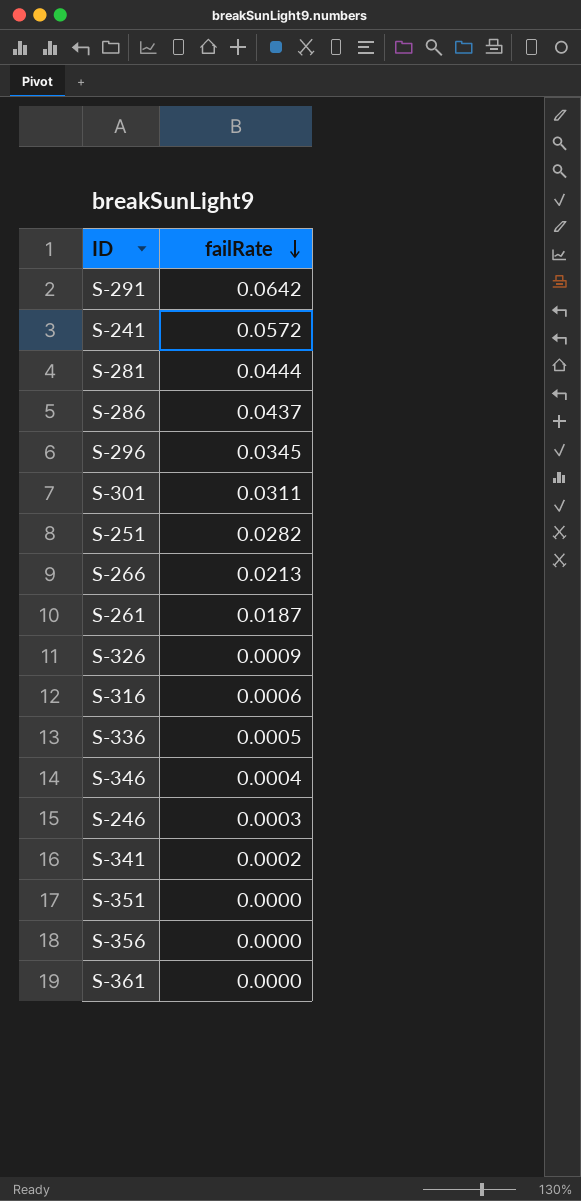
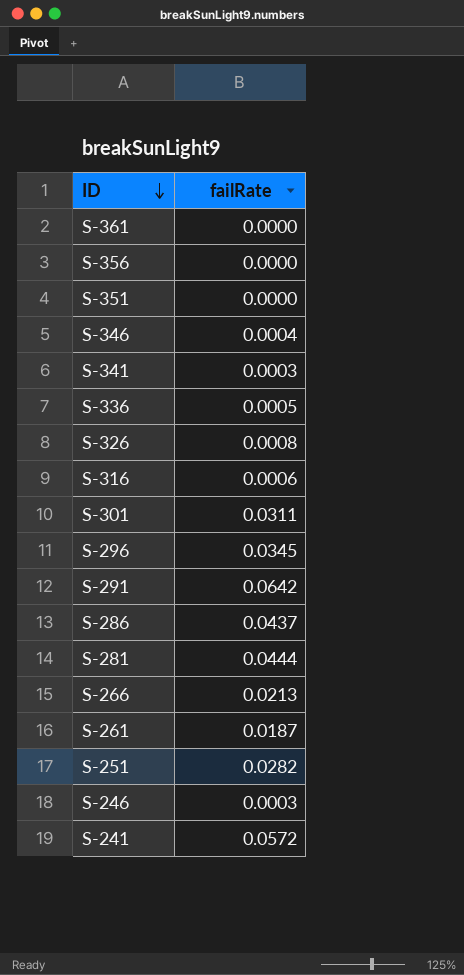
row order: failRate descending -> ID descending
S-341 | failRate: 0.0002 -> 0.0003
S-326 | failRate: 0.0009 -> 0.0008

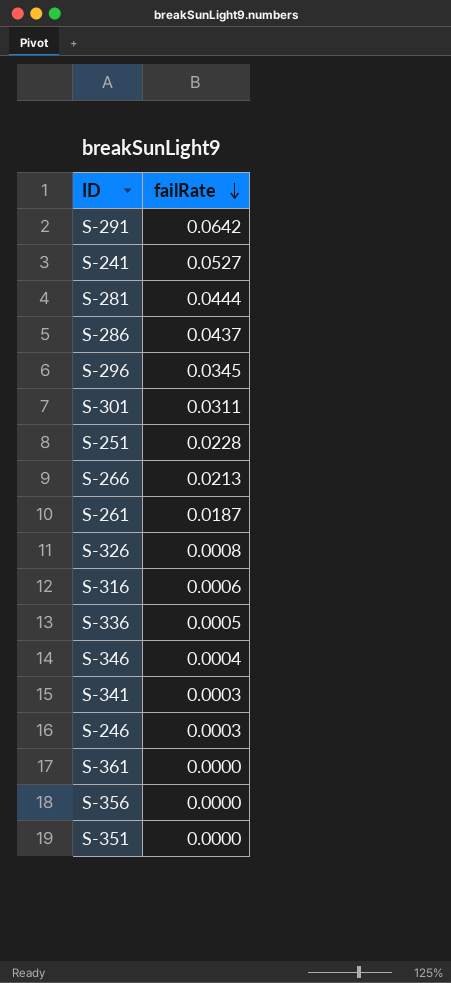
row order: ID descending -> failRate descending
S-241 | failRate: 0.0572 -> 0.0527
S-251 | failRate: 0.0282 -> 0.0228

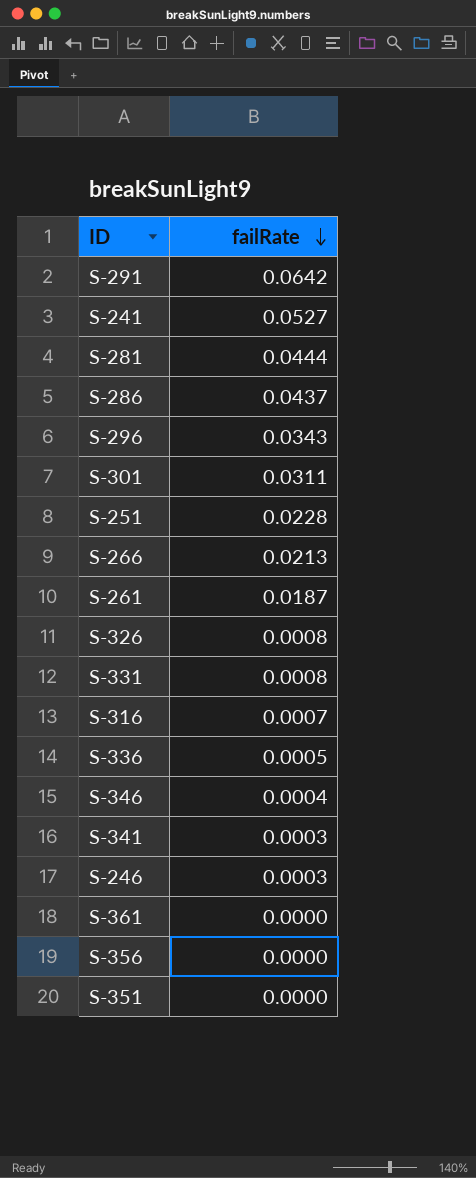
S-296 | failRate: 0.0345 -> 0.0343
row S-331: none -> 0.0008
S-316 | failRate: 0.0006 -> 0.0007

